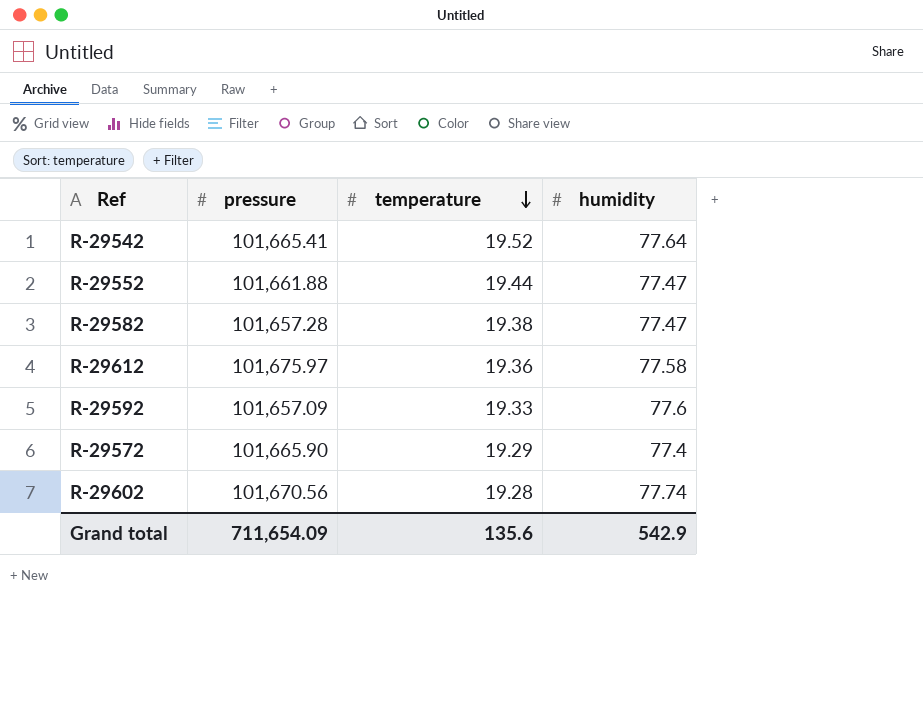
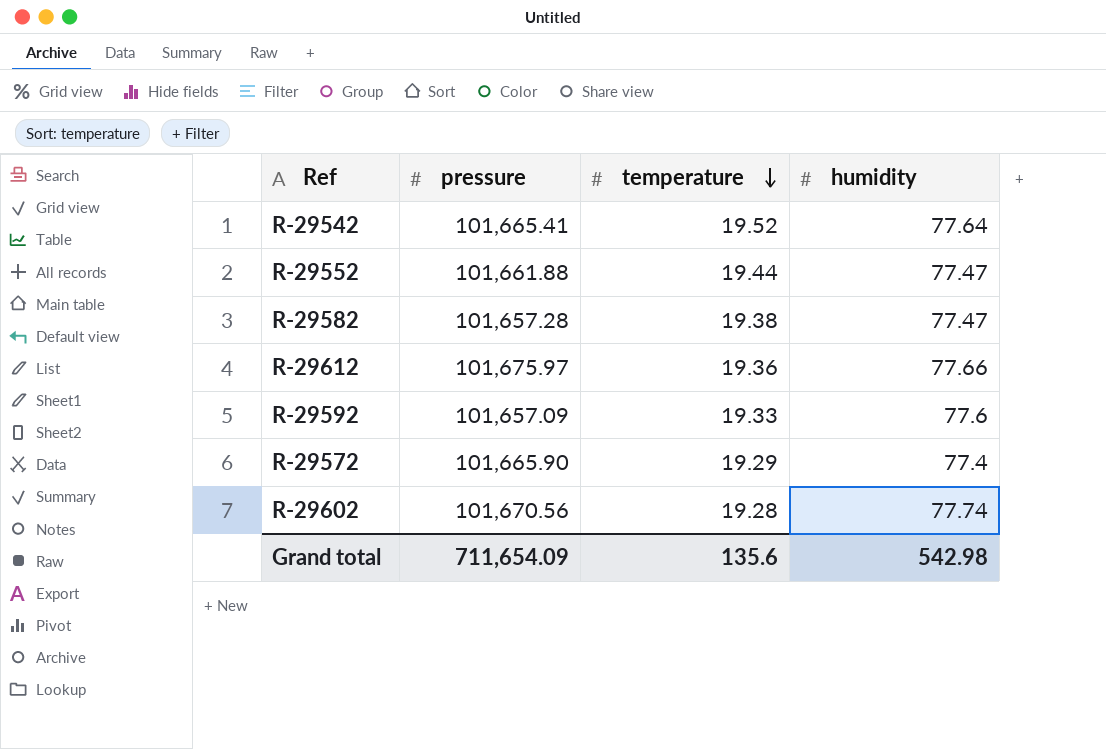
R-29612 | humidity: 77.58 -> 77.66
Grand total | humidity: 542.9 -> 542.98

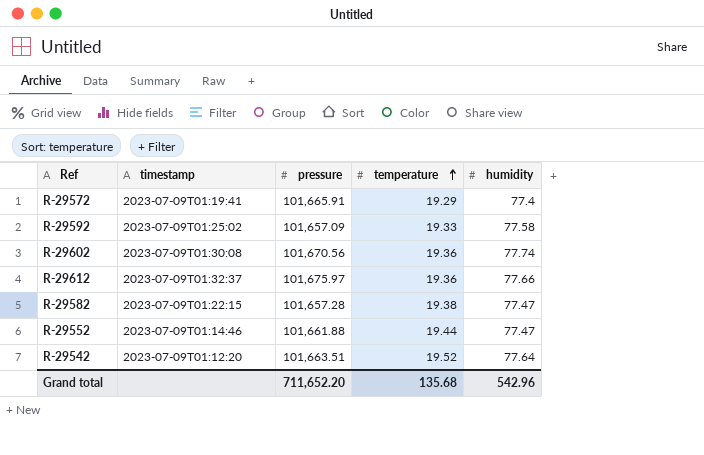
row order: temperature descending -> temperature ascending
column timestamp | position: none -> 2
R-29572 | pressure: 101,665.90 -> 101,665.91
R-29592 | humidity: 77.6 -> 77.58
R-29602 | temperature: 19.28 -> 19.36
R-29542 | pressure: 101,665.41 -> 101,663.51
Grand total | pressure: 711,654.09 -> 711,652.20
Grand total | temperature: 135.6 -> 135.68
Grand total | humidity: 542.98 -> 542.96

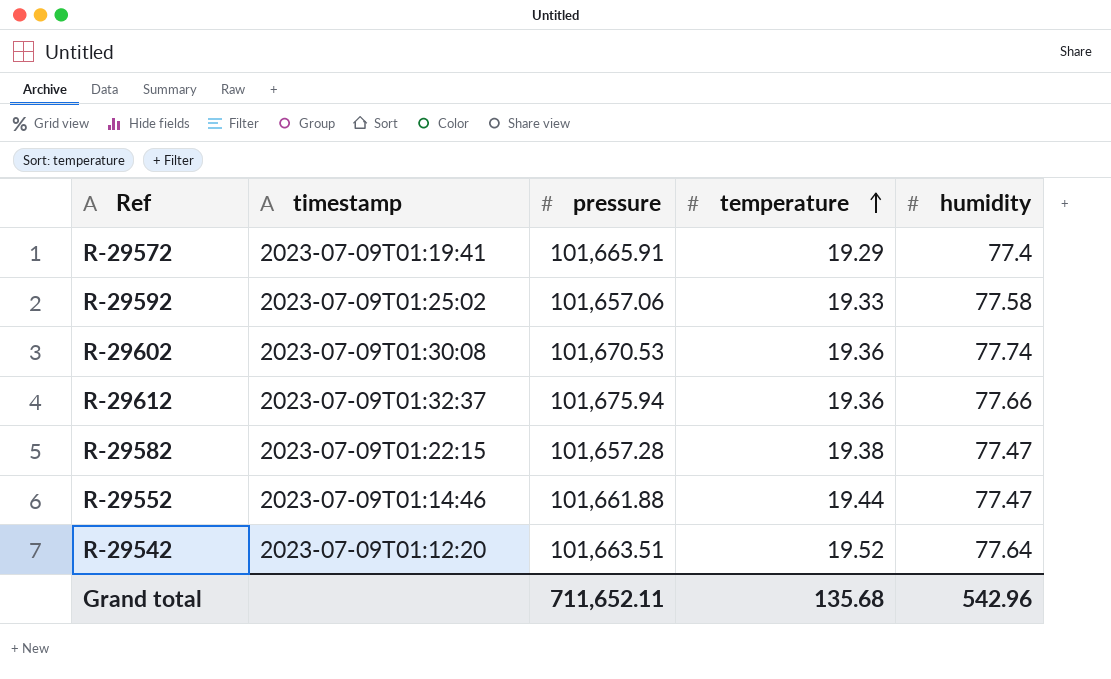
R-29592 | pressure: 101,657.09 -> 101,657.06
R-29602 | pressure: 101,670.56 -> 101,670.53
R-29612 | pressure: 101,675.97 -> 101,675.94
Grand total | pressure: 711,652.20 -> 711,652.11

